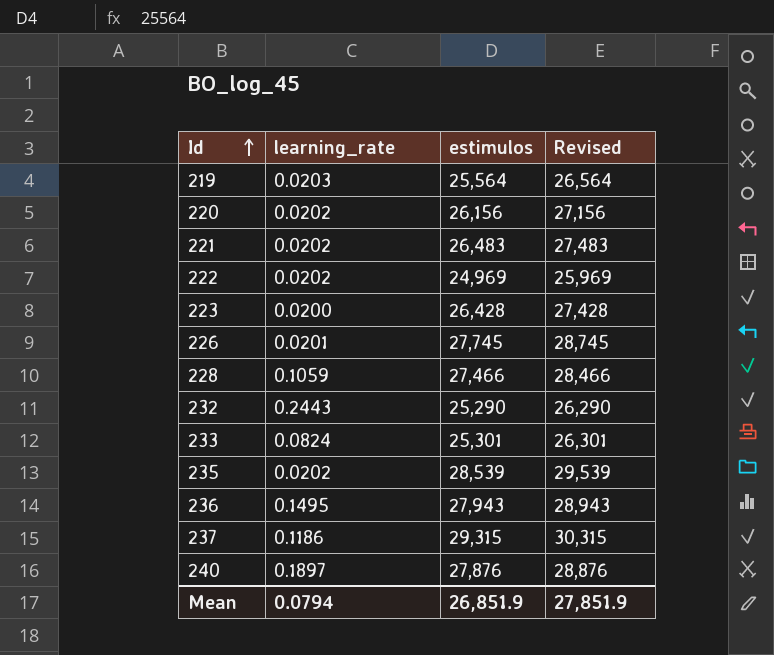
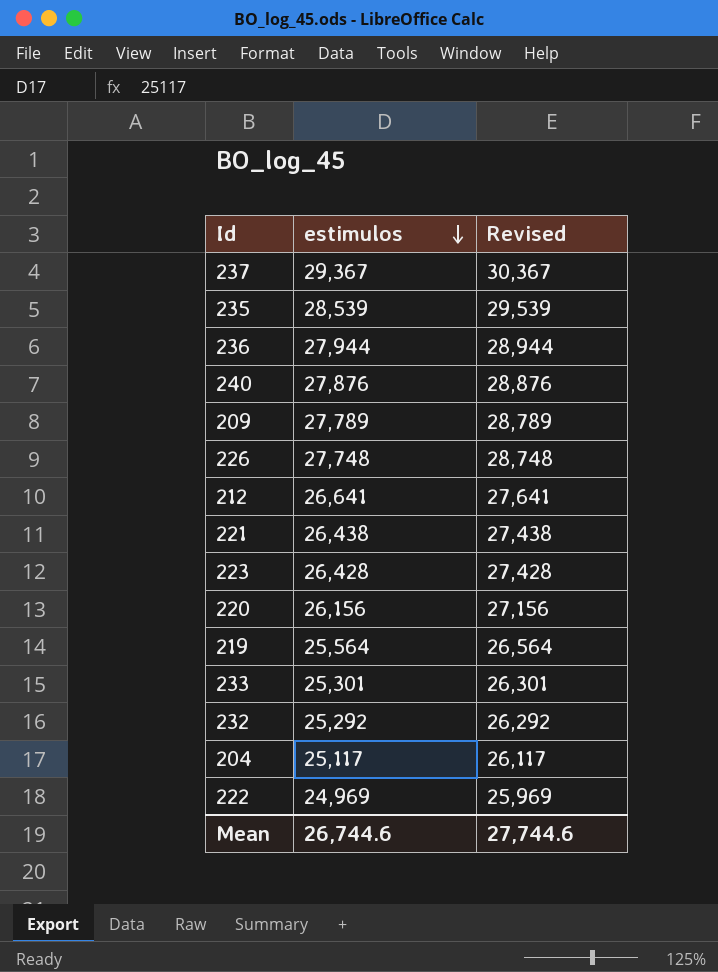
row order: Id ascending -> estimulos descending
column learning_rate | position: 2 -> none
row 228: 0.1059 | 27,466 | 28,466 -> none
237 | estimulos: 29,315 -> 29,367
237 | Revised: 30,315 -> 30,367
236 | estimulos: 27,943 -> 27,944
236 | Revised: 28,943 -> 28,944
row 209: none -> 27,789 | 28,789
226 | estimulos: 27,745 -> 27,748
226 | Revised: 28,745 -> 28,748
row 212: none -> 26,641 | 27,641
221 | estimulos: 26,483 -> 26,438
221 | Revised: 27,483 -> 27,438
232 | estimulos: 25,290 -> 25,292
232 | Revised: 26,290 -> 26,292
row 204: none -> 25,117 | 26,117
Mean | estimulos: 26,851.9 -> 26,744.6
Mean | Revised: 27,851.9 -> 27,744.6

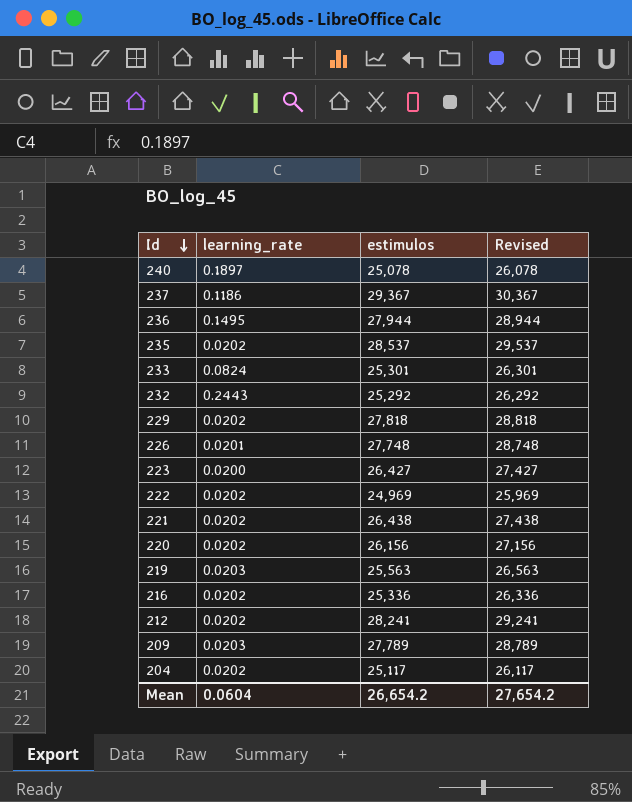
row order: estimulos descending -> Id descending
column learning_rate | position: none -> 2
240 | estimulos: 27,876 -> 25,078
240 | Revised: 28,876 -> 26,078
235 | estimulos: 28,539 -> 28,537
235 | Revised: 29,539 -> 29,537
row 229: none -> 0.0202 | 27,818 | 28,818
223 | estimulos: 26,428 -> 26,427
223 | Revised: 27,428 -> 27,427
219 | estimulos: 25,564 -> 25,563
219 | Revised: 26,564 -> 26,563
row 216: none -> 0.0202 | 25,336 | 26,336
212 | estimulos: 26,641 -> 28,241
212 | Revised: 27,641 -> 29,241
Mean | estimulos: 26,744.6 -> 26,654.2
Mean | Revised: 27,744.6 -> 27,654.2

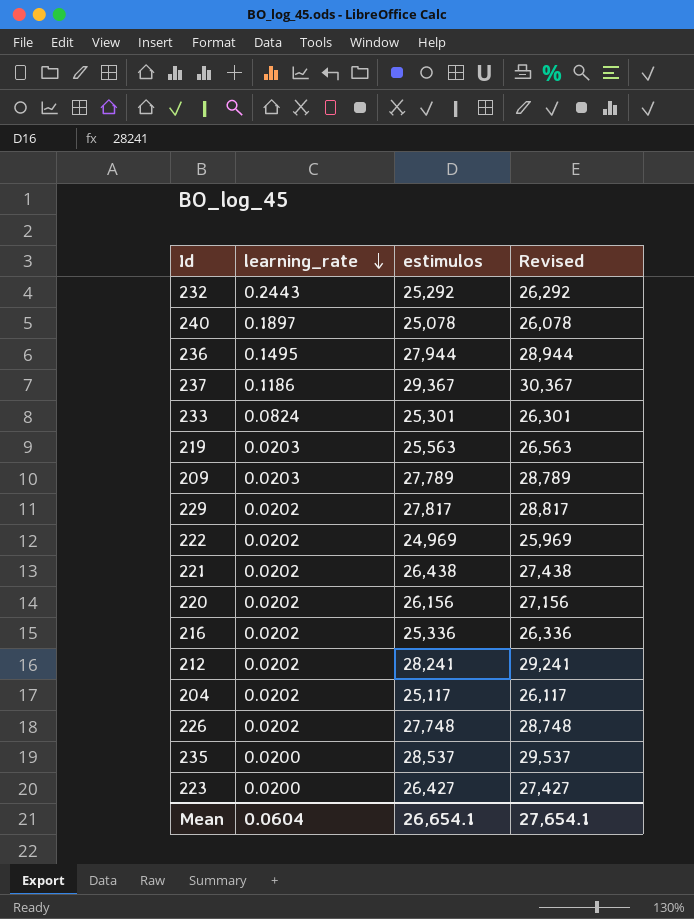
row order: Id descending -> learning_rate descending
229 | estimulos: 27,818 -> 27,817
229 | Revised: 28,818 -> 28,817
226 | learning_rate: 0.0201 -> 0.0202
235 | learning_rate: 0.0202 -> 0.0200
Mean | estimulos: 26,654.2 -> 26,654.1
Mean | Revised: 27,654.2 -> 27,654.1

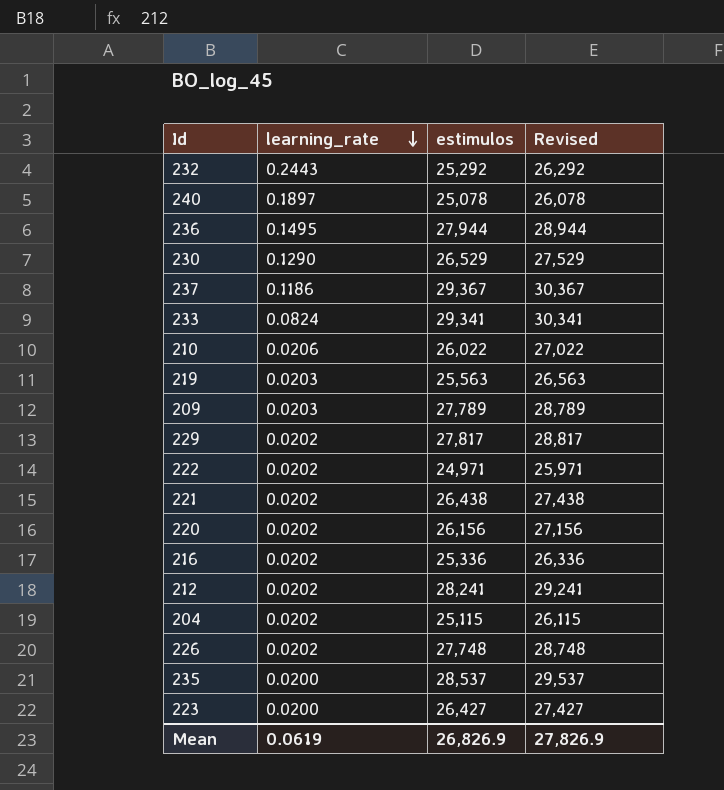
row 230: none -> 0.1290 | 26,529 | 27,529
233 | estimulos: 25,301 -> 29,341
233 | Revised: 26,301 -> 30,341
row 210: none -> 0.0206 | 26,022 | 27,022
222 | estimulos: 24,969 -> 24,971
222 | Revised: 25,969 -> 25,971
204 | estimulos: 25,117 -> 25,115
204 | Revised: 26,117 -> 26,115
Mean | learning_rate: 0.0604 -> 0.0619
Mean | estimulos: 26,654.1 -> 26,826.9
Mean | Revised: 27,654.1 -> 27,826.9

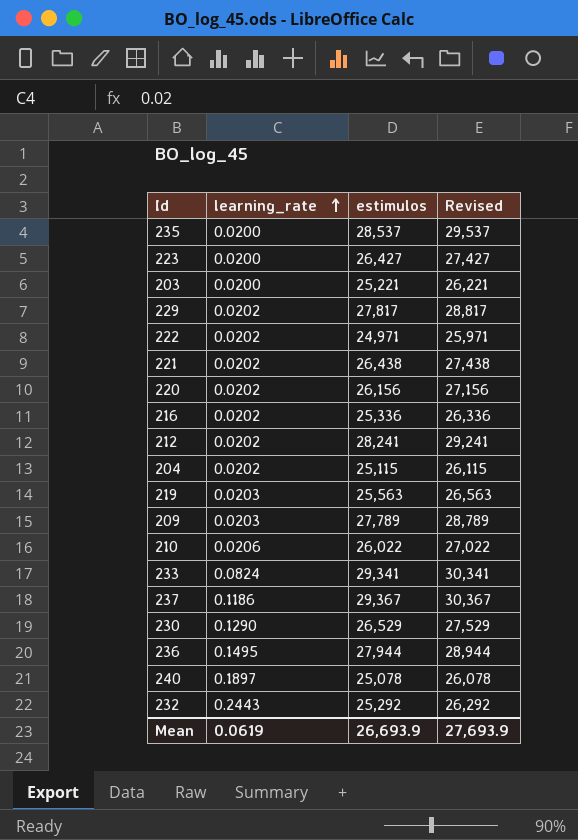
row order: learning_rate descending -> learning_rate ascending
row 226: 0.0202 | 27,748 | 28,748 -> none
row 203: none -> 0.0200 | 25,221 | 26,221
Mean | estimulos: 26,826.9 -> 26,693.9
Mean | Revised: 27,826.9 -> 27,693.9

